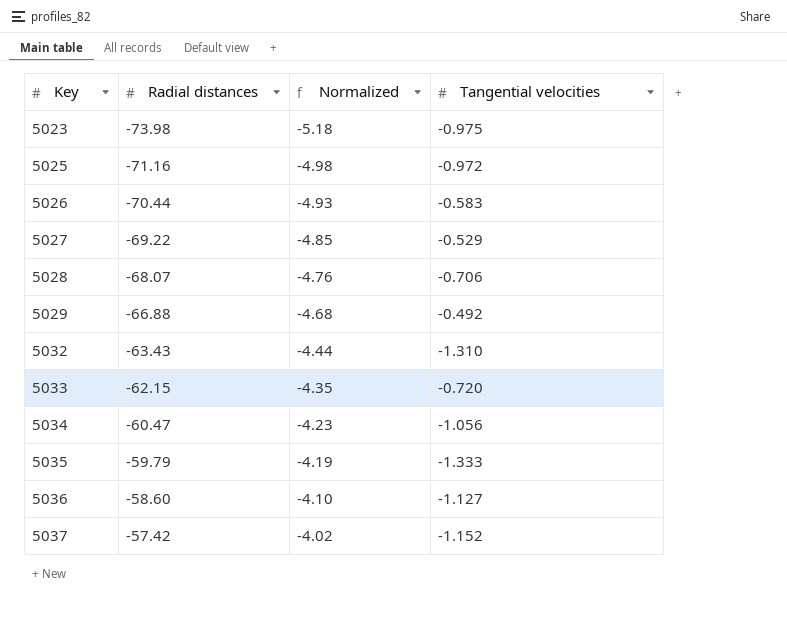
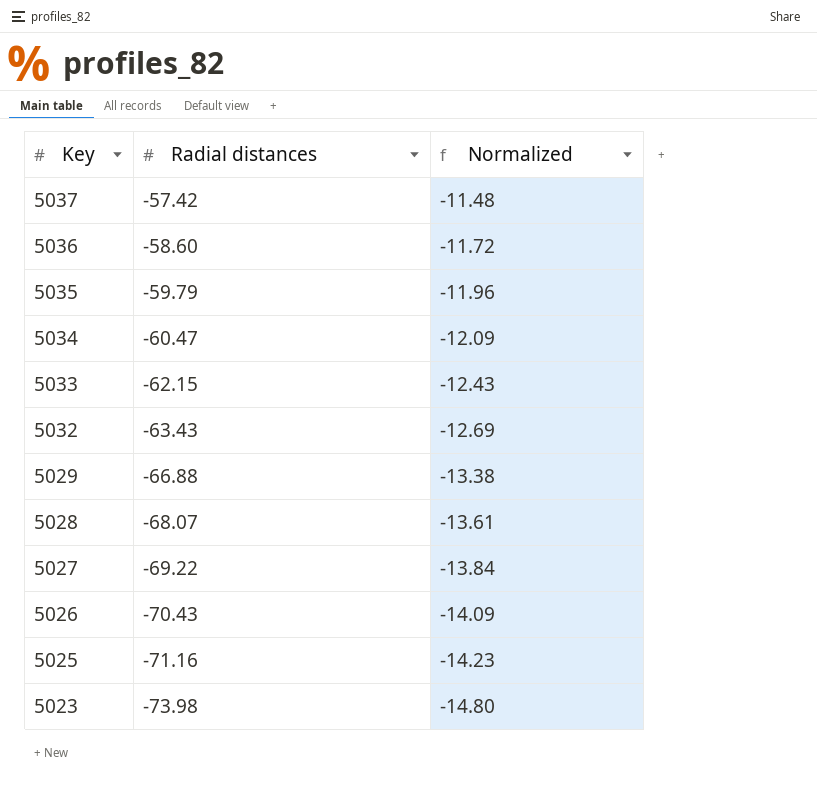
row order: Key ascending -> Key descending
column Tangential velocities | position: 4 -> none
column Normalized | formula: [Radial distances] * 0.07 -> [Radial distances] * 0.2
5026 | Radial distances: -70.44 -> -70.43

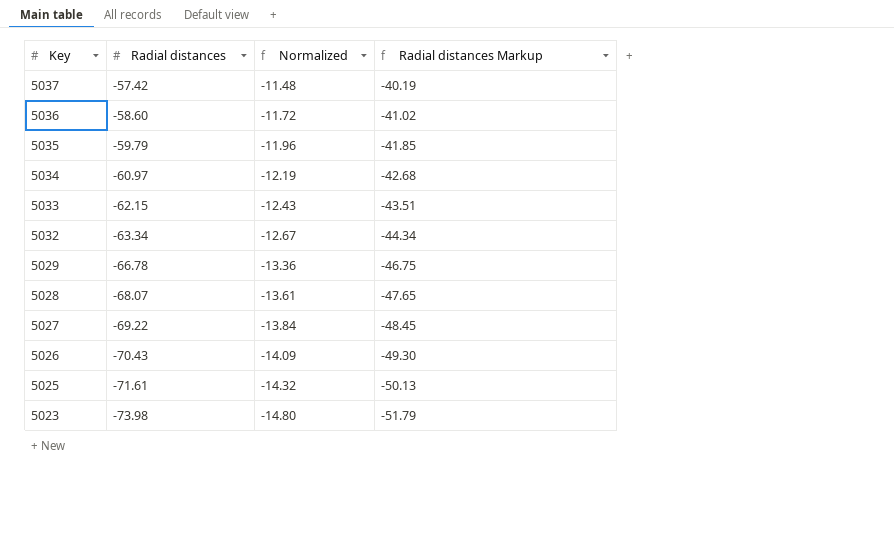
column Radial distances Markup | formula: none -> [Radial distances] * 0.7
5034 | Radial distances: -60.47 -> -60.97
5034 | Normalized: -12.09 -> -12.19
5032 | Radial distances: -63.43 -> -63.34
5032 | Normalized: -12.69 -> -12.67
5029 | Radial distances: -66.88 -> -66.78
5029 | Normalized: -13.38 -> -13.36
5025 | Radial distances: -71.16 -> -71.61
5025 | Normalized: -14.23 -> -14.32

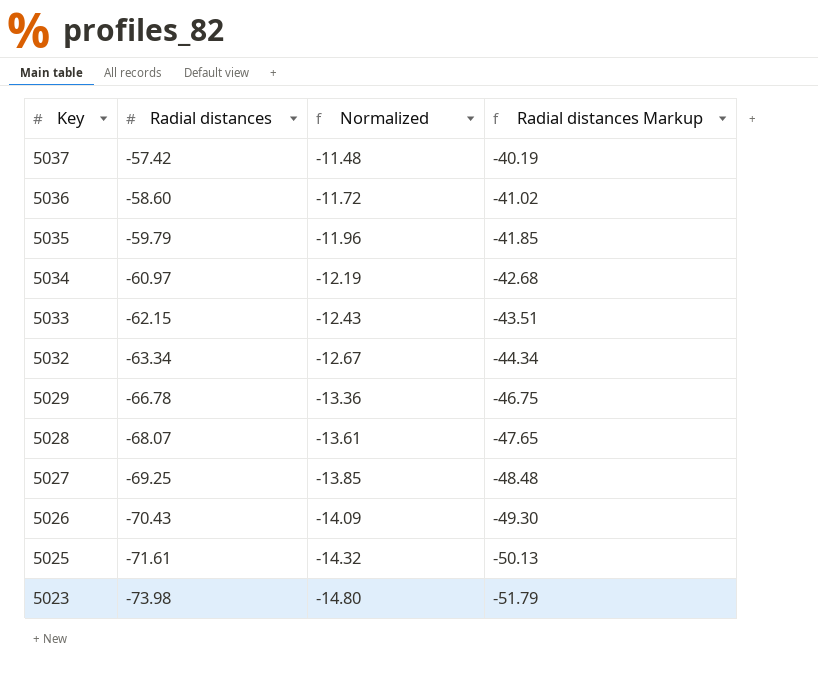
5027 | Radial distances: -69.22 -> -69.25
5027 | Normalized: -13.84 -> -13.85
5027 | Radial distances Markup: -48.45 -> -48.48

